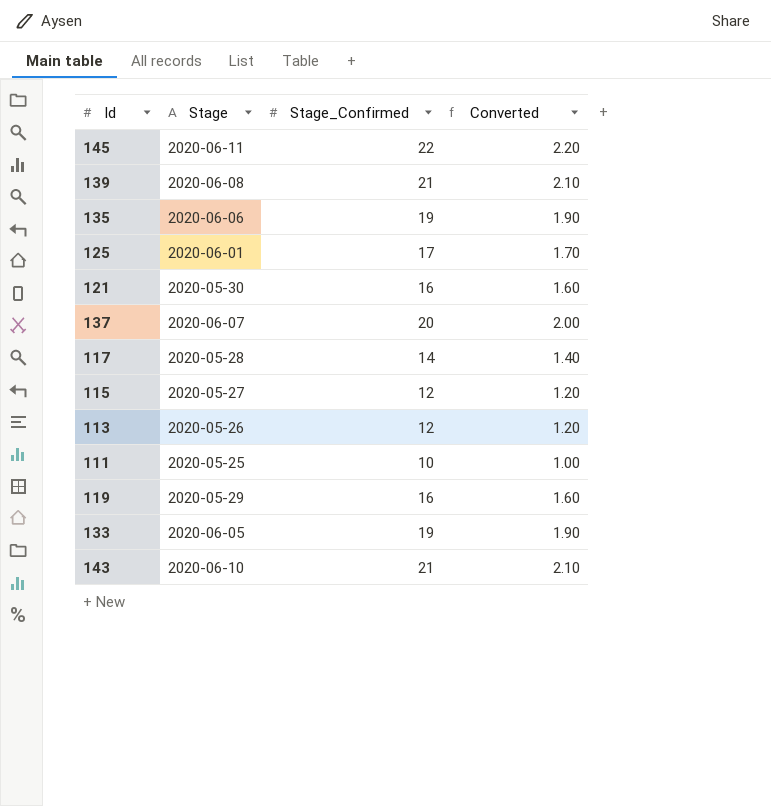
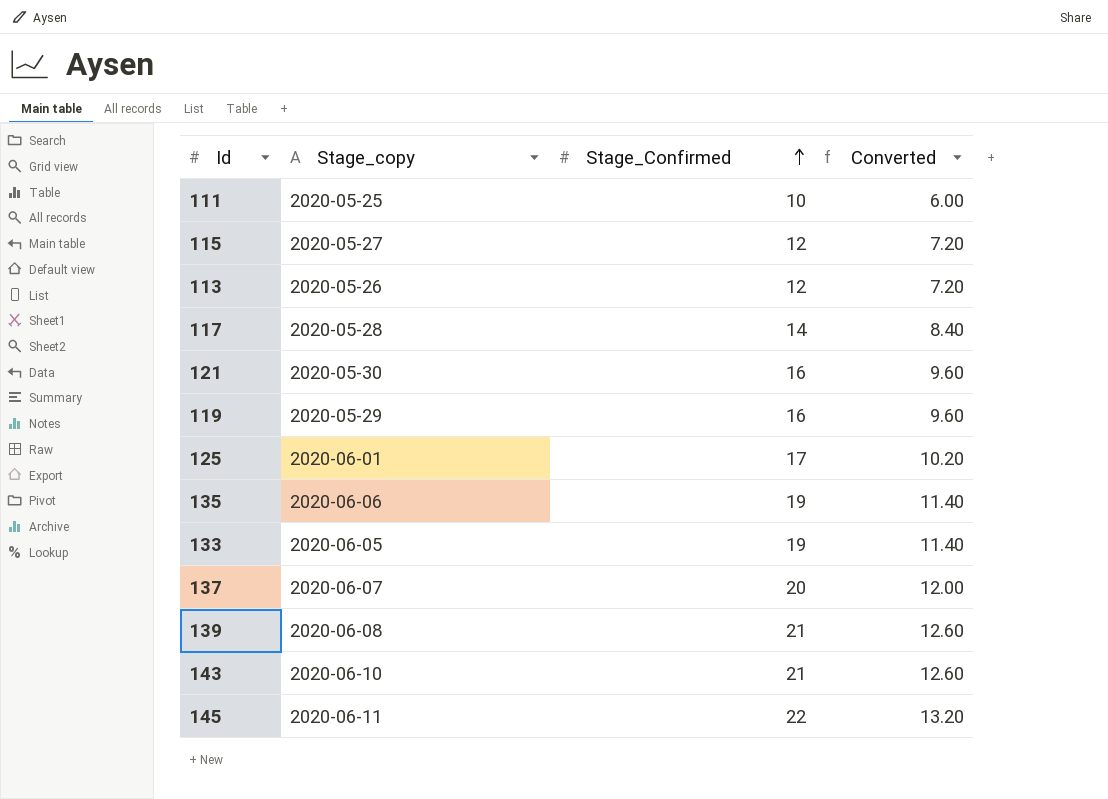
row order: none -> Stage_Confirmed ascending
column name: Stage -> Stage_copy
column Converted | formula: [Stage_Confirmed] * 0.1 -> [Stage_Confirmed] * 0.6

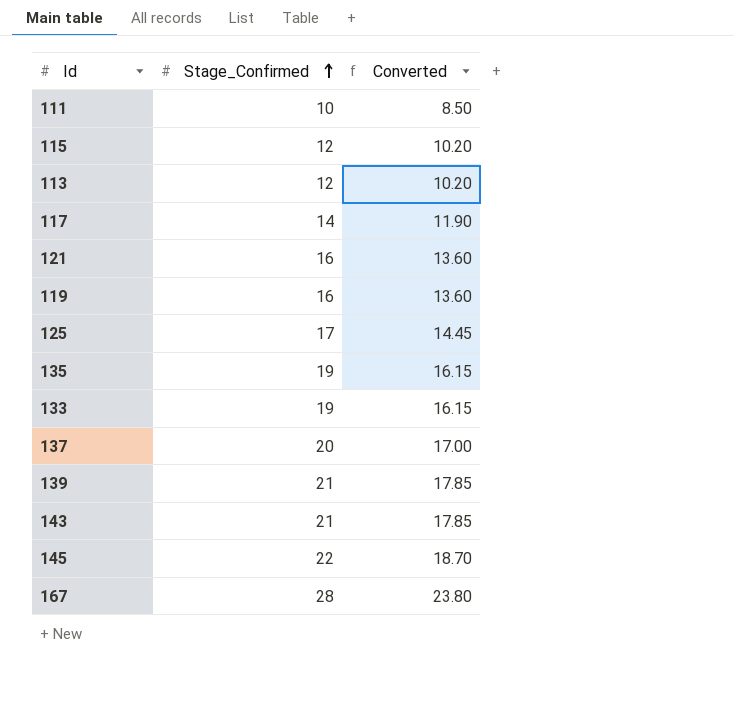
column Stage_copy | position: 2 -> none
column Converted | formula: [Stage_Confirmed] * 0.6 -> [Stage_Confirmed] * 0.85
row 167: none -> 28 | 23.80

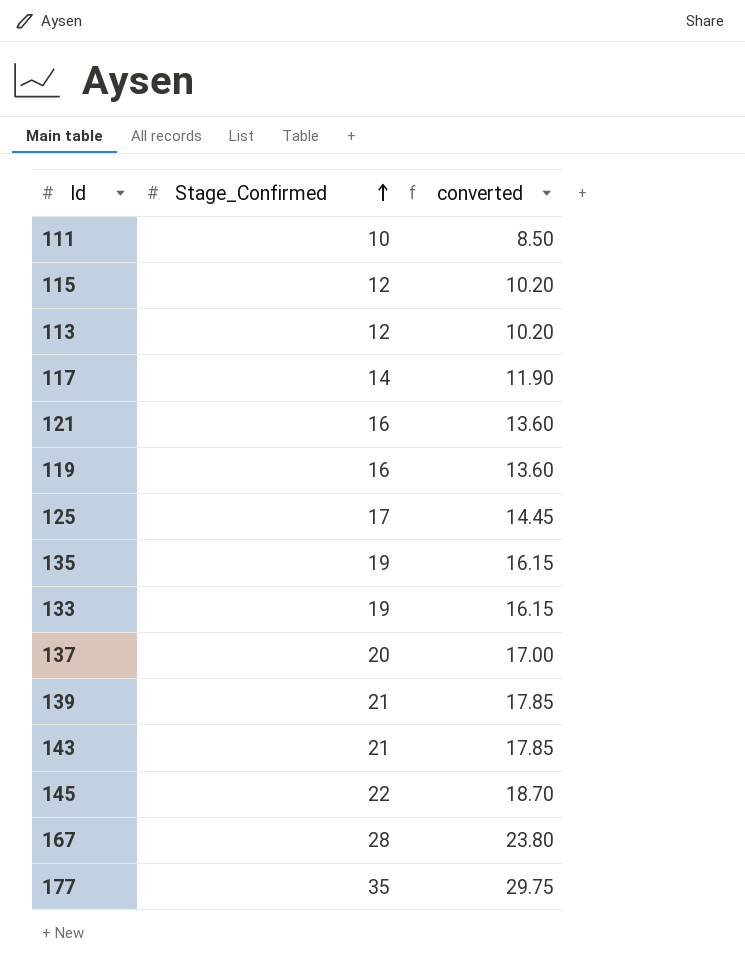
column name: Converted -> converted
row 177: none -> 35 | 29.75

